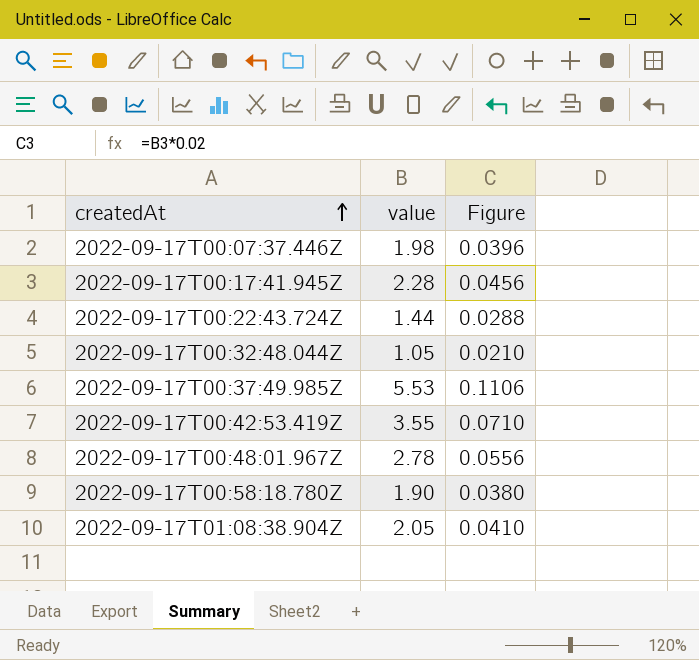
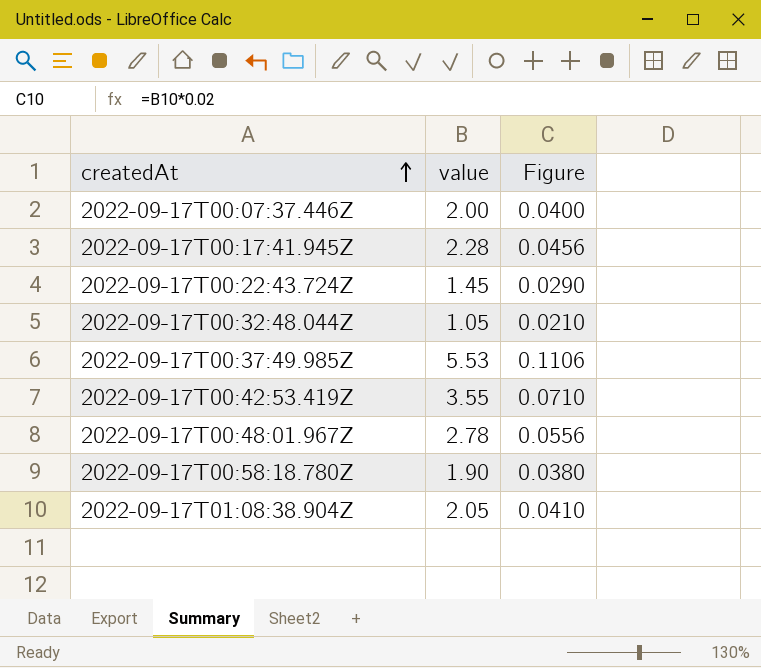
2022-09-17T00:07:37.446Z | value: 1.98 -> 2.00
2022-09-17T00:07:37.446Z | Figure: 0.0396 -> 0.0400
2022-09-17T00:22:43.724Z | value: 1.44 -> 1.45
2022-09-17T00:22:43.724Z | Figure: 0.0288 -> 0.0290

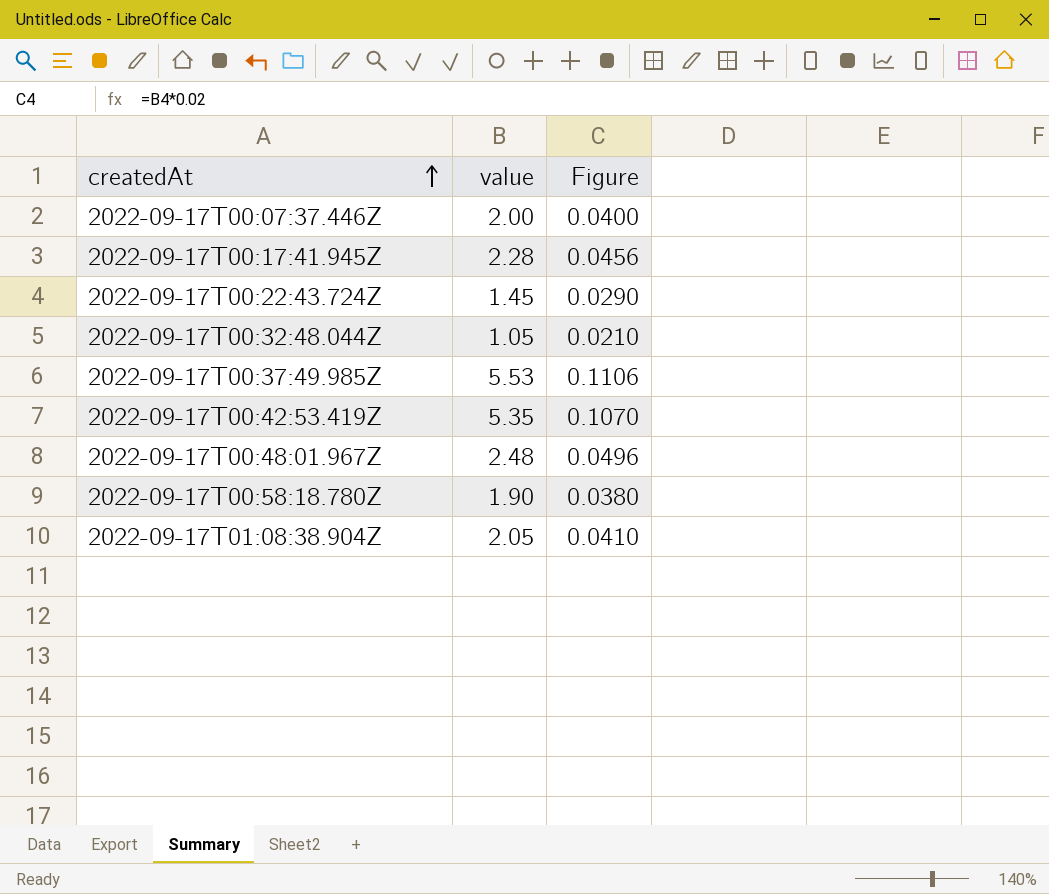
2022-09-17T00:42:53.419Z | value: 3.55 -> 5.35
2022-09-17T00:42:53.419Z | Figure: 0.0710 -> 0.1070
2022-09-17T00:48:01.967Z | value: 2.78 -> 2.48
2022-09-17T00:48:01.967Z | Figure: 0.0556 -> 0.0496

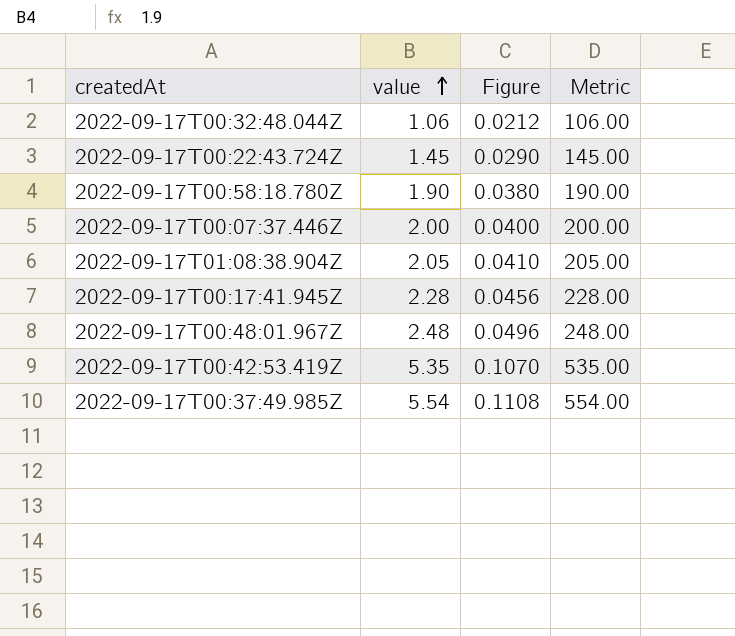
row order: createdAt ascending -> value ascending
column Metric | formula: none -> [value] * 100
2022-09-17T00:32:48.044Z | value: 1.05 -> 1.06
2022-09-17T00:32:48.044Z | Figure: 0.0210 -> 0.0212
2022-09-17T00:37:49.985Z | value: 5.53 -> 5.54
2022-09-17T00:37:49.985Z | Figure: 0.1106 -> 0.1108

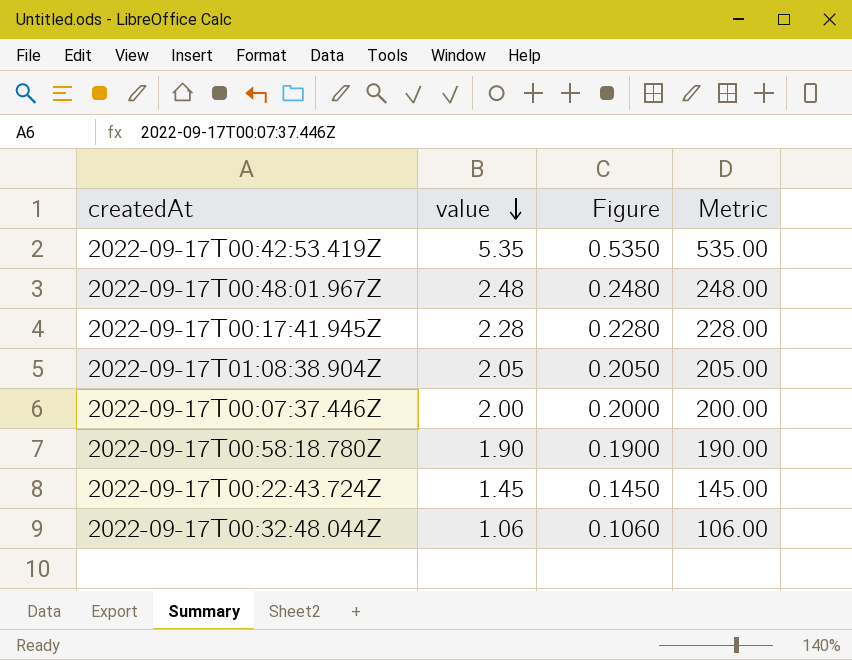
row order: value ascending -> value descending
column Figure | formula: [value] * 0.02 -> [value] * 0.1
row 2022-09-17T00:37:49.985Z: 5.54 | 0.1108 | 554.00 -> none

